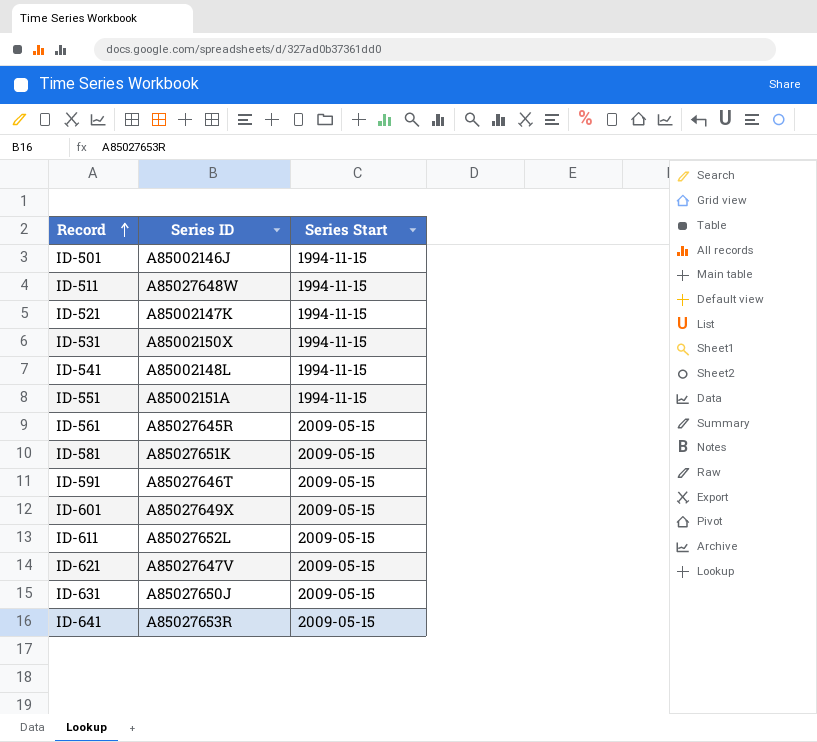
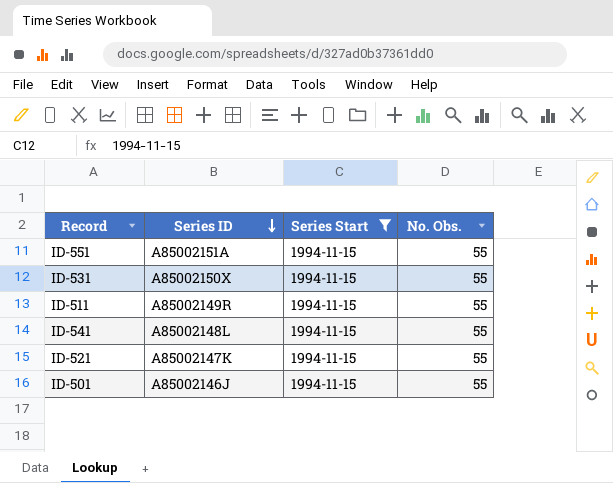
filter: none -> Series Start = 1994-11-15
row order: Record ascending -> Series ID descending
column No. Obs. | position: none -> 4
ID-511 | Series ID: A85027648W -> A85002149R

